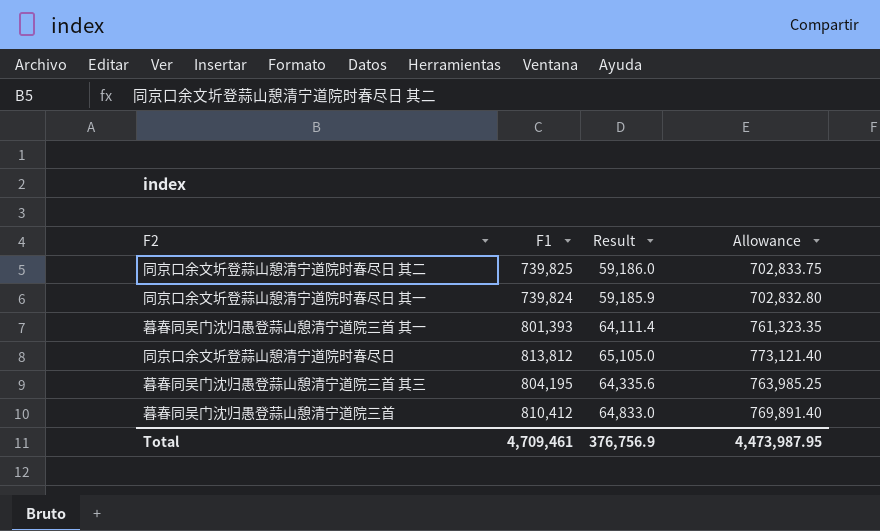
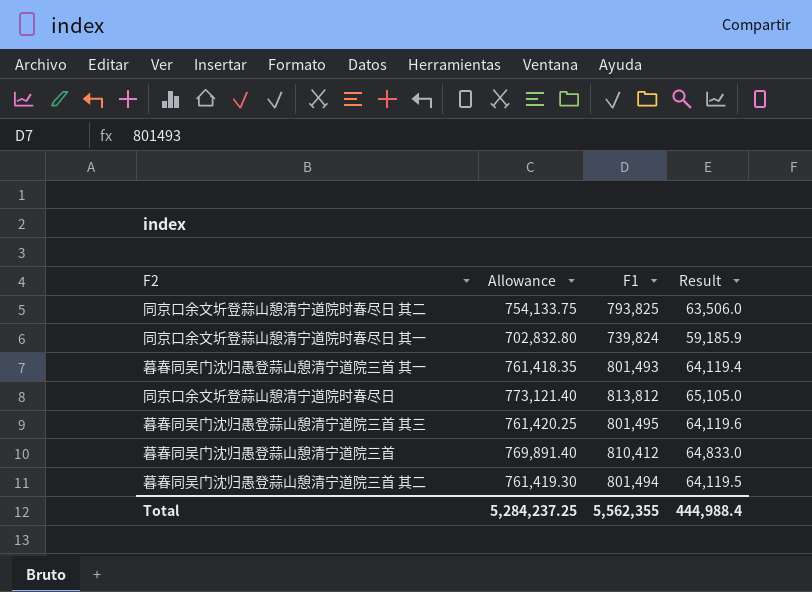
column Allowance | position: 4 -> 2
同京口余文圻登蒜山憩清宁道院时春尽日 其二 | Allowance: 702,833.75 -> 754,133.75
同京口余文圻登蒜山憩清宁道院时春尽日 其二 | F1: 739,825 -> 793,825
同京口余文圻登蒜山憩清宁道院时春尽日 其二 | Result: 59,186.0 -> 63,506.0
暮春同吴门沈归愚登蒜山憩清宁道院三首 其一 | Allowance: 761,323.35 -> 761,418.35
暮春同吴门沈归愚登蒜山憩清宁道院三首 其一 | F1: 801,393 -> 801,493
暮春同吴门沈归愚登蒜山憩清宁道院三首 其一 | Result: 64,111.4 -> 64,119.4
暮春同吴门沈归愚登蒜山憩清宁道院三首 其三 | Allowance: 763,985.25 -> 761,420.25
暮春同吴门沈归愚登蒜山憩清宁道院三首 其三 | F1: 804,195 -> 801,495
暮春同吴门沈归愚登蒜山憩清宁道院三首 其三 | Result: 64,335.6 -> 64,119.6
row 暮春同吴门沈归愚登蒜山憩清宁道院三首 其二: none -> 761,419.30 | 801,494 | 64,119.5
Total | Allowance: 4,473,987.95 -> 5,284,237.25
Total | F1: 4,709,461 -> 5,562,355
Total | Result: 376,756.9 -> 444,988.4

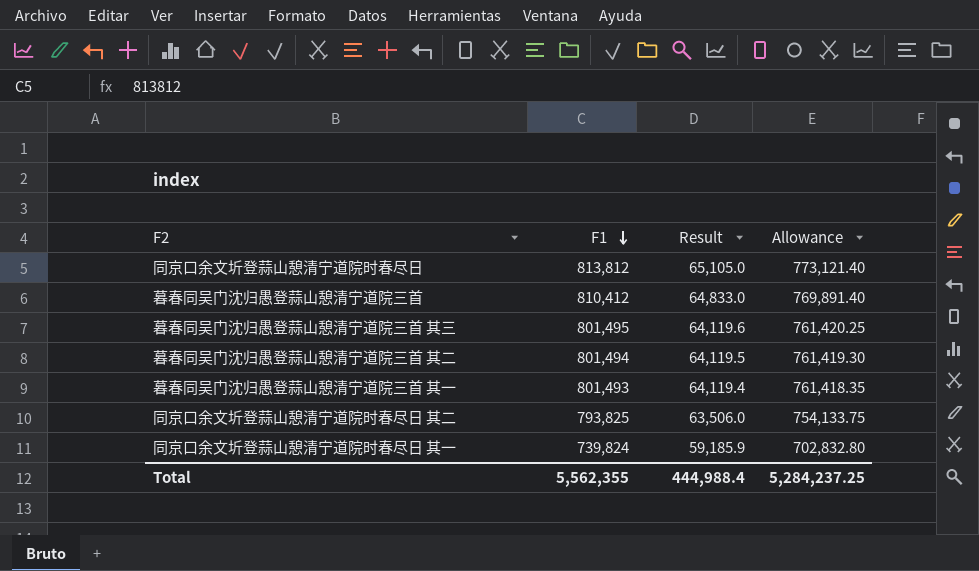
row order: none -> F1 descending
column Allowance | position: 2 -> 4

